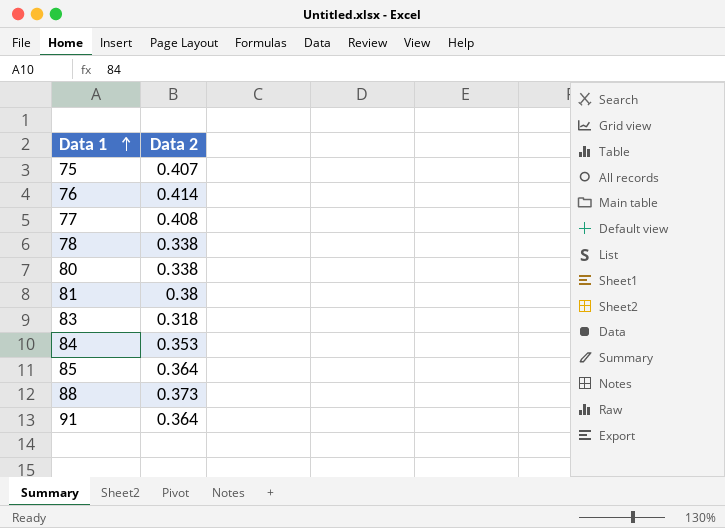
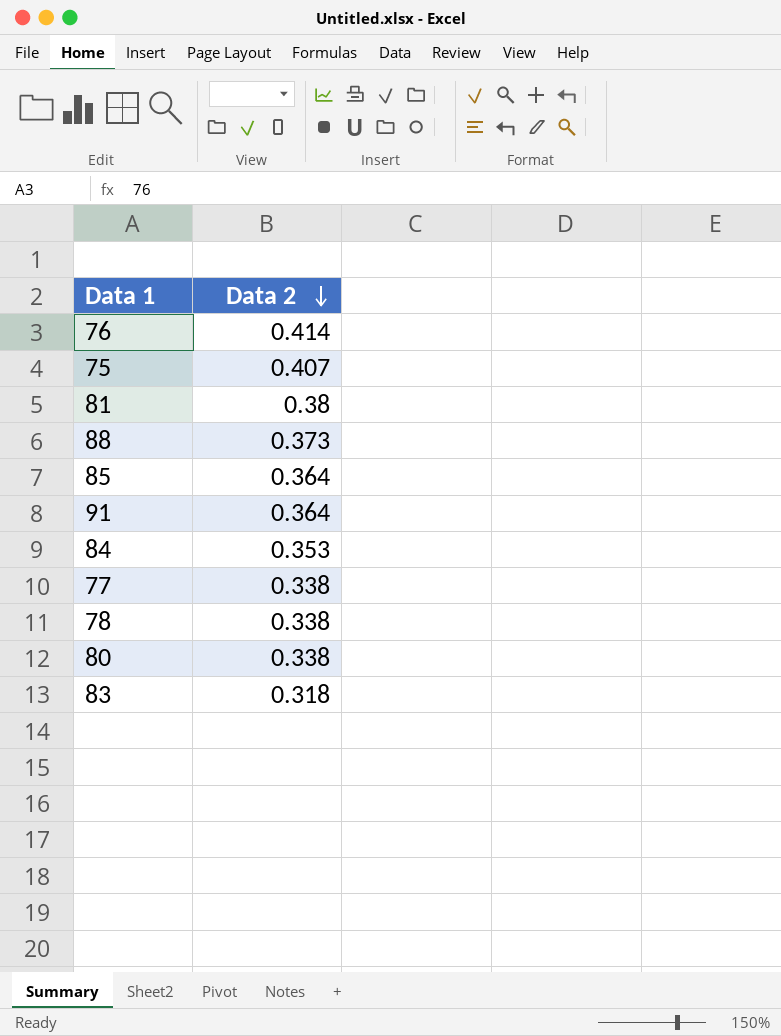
row order: Data 1 ascending -> Data 2 descending
77 | Data 2: 0.408 -> 0.338

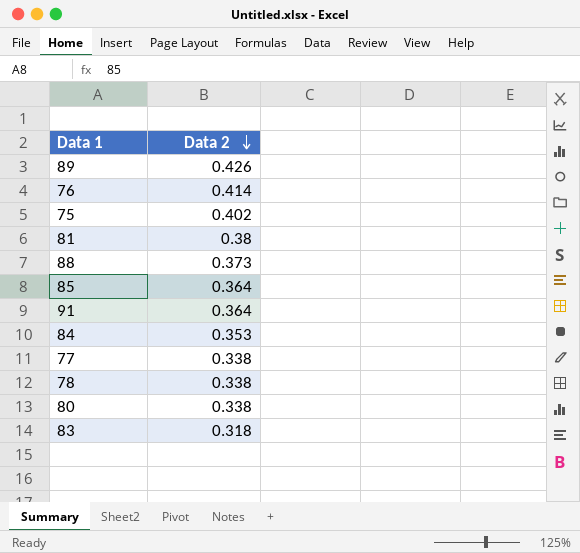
row 89: none -> 0.426
75 | Data 2: 0.407 -> 0.402

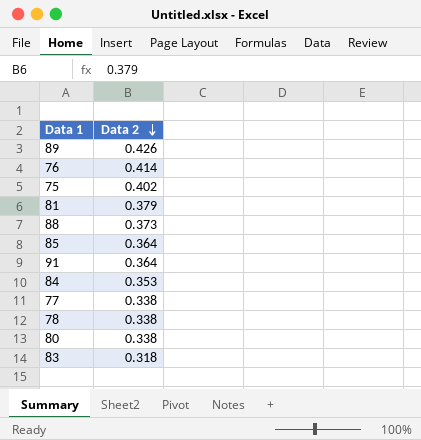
81 | Data 2: 0.38 -> 0.379

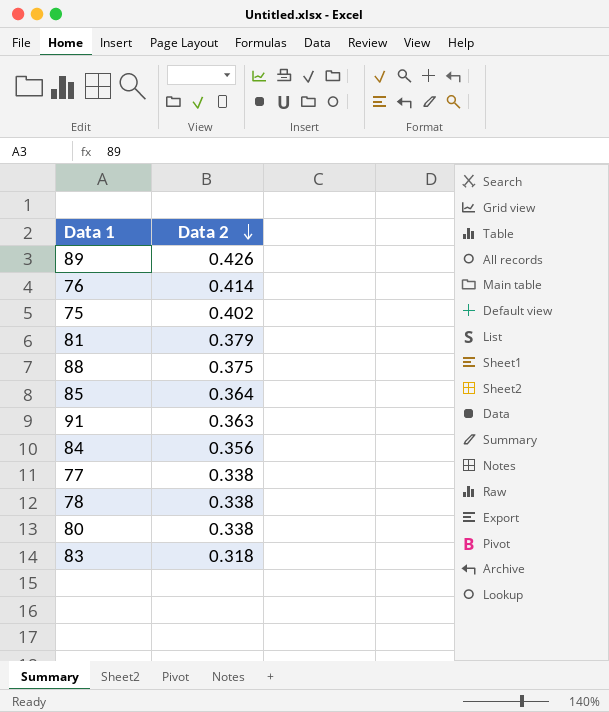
88 | Data 2: 0.373 -> 0.375
91 | Data 2: 0.364 -> 0.363
84 | Data 2: 0.353 -> 0.356

